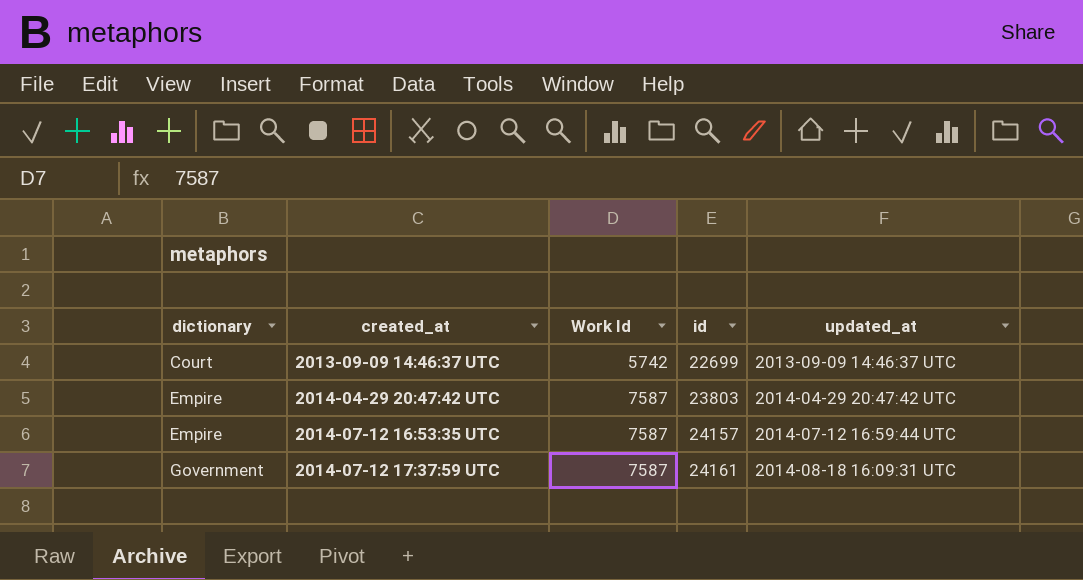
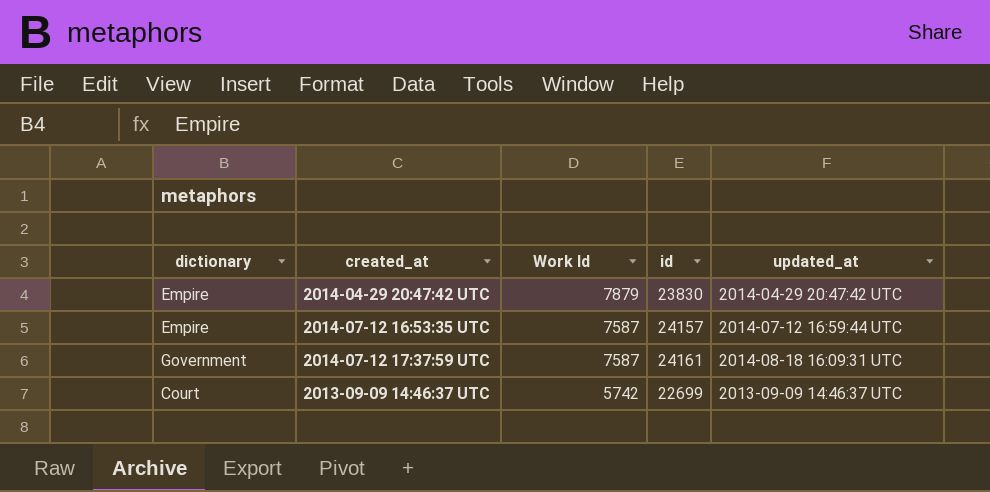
row order: dictionary ascending -> Work Id descending
2014-04-29 20:47:42 UTC | Work Id: 7587 -> 7879
2014-04-29 20:47:42 UTC | id: 23803 -> 23830

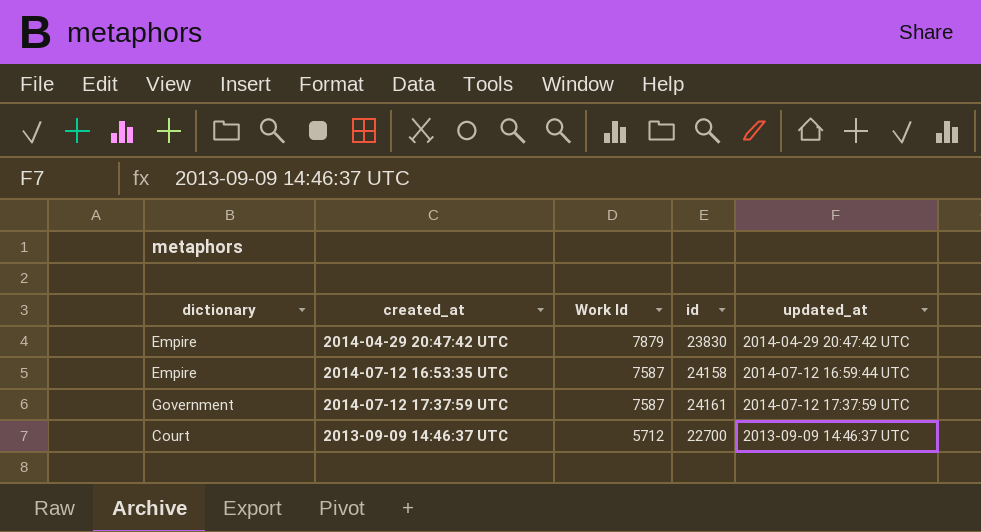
2014-07-12 16:53:35 UTC | id: 24157 -> 24158
2014-07-12 17:37:59 UTC | updated_at: 2014-08-18 16:09:31 UTC -> 2014-07-12 17:37:59 UTC
2013-09-09 14:46:37 UTC | Work Id: 5742 -> 5712
2013-09-09 14:46:37 UTC | id: 22699 -> 22700

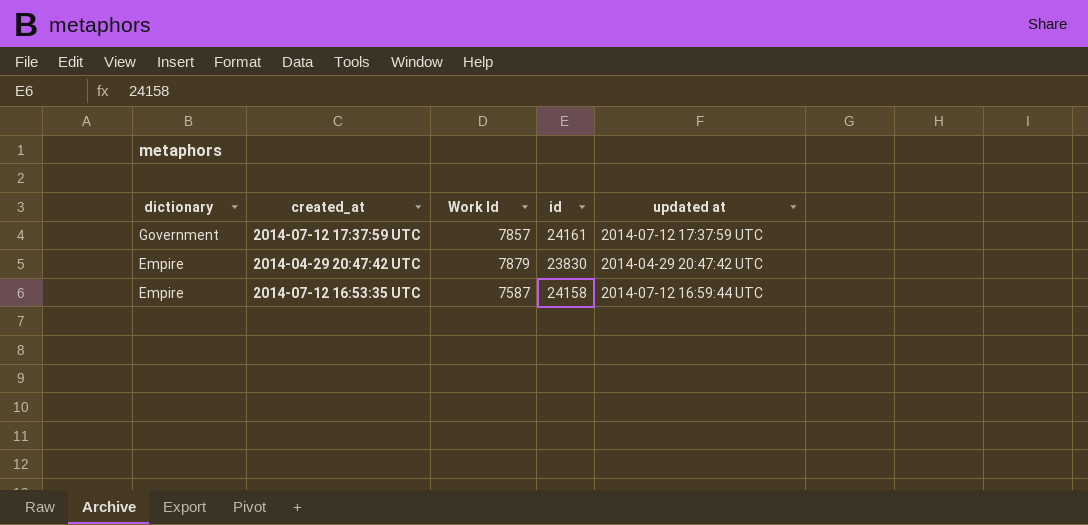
row order: Work Id descending -> dictionary descending
column name: updated_at -> updated at
row 2013-09-09 14:46:37 UTC: Court | 5712 | 22700 | 2013-09-09 14:46:37 UTC -> none
2014-07-12 17:37:59 UTC | Work Id: 7587 -> 7857

